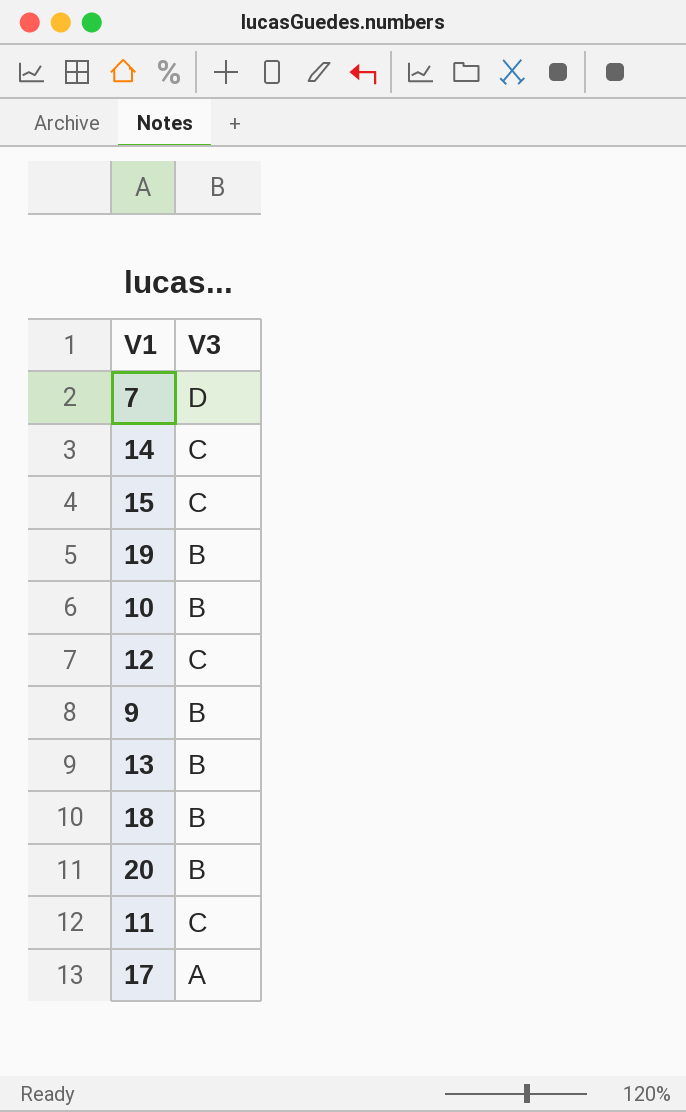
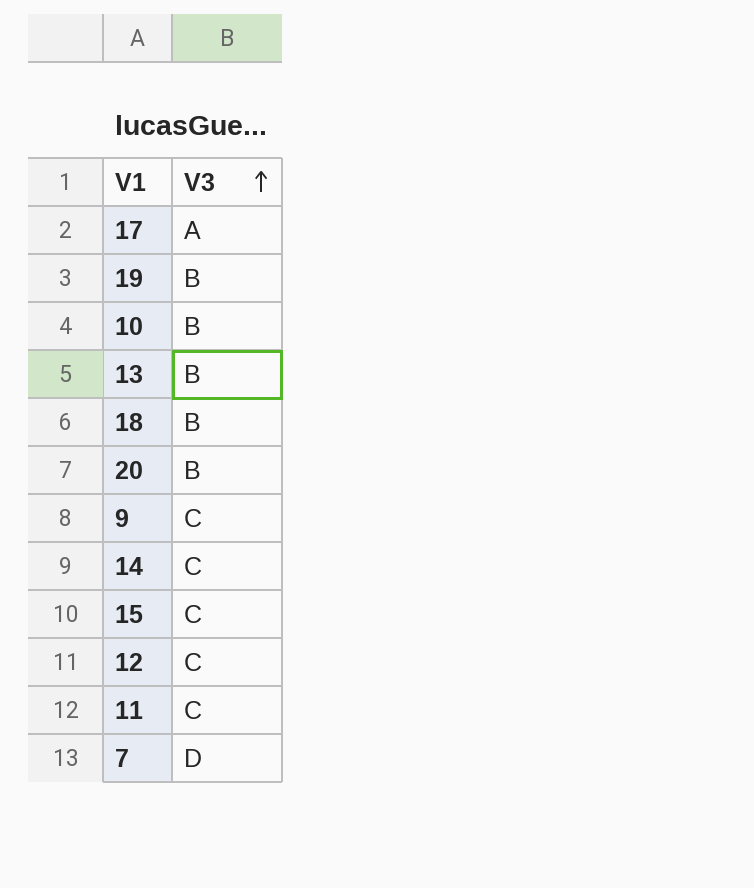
row order: none -> V3 ascending
9 | V3: B -> C

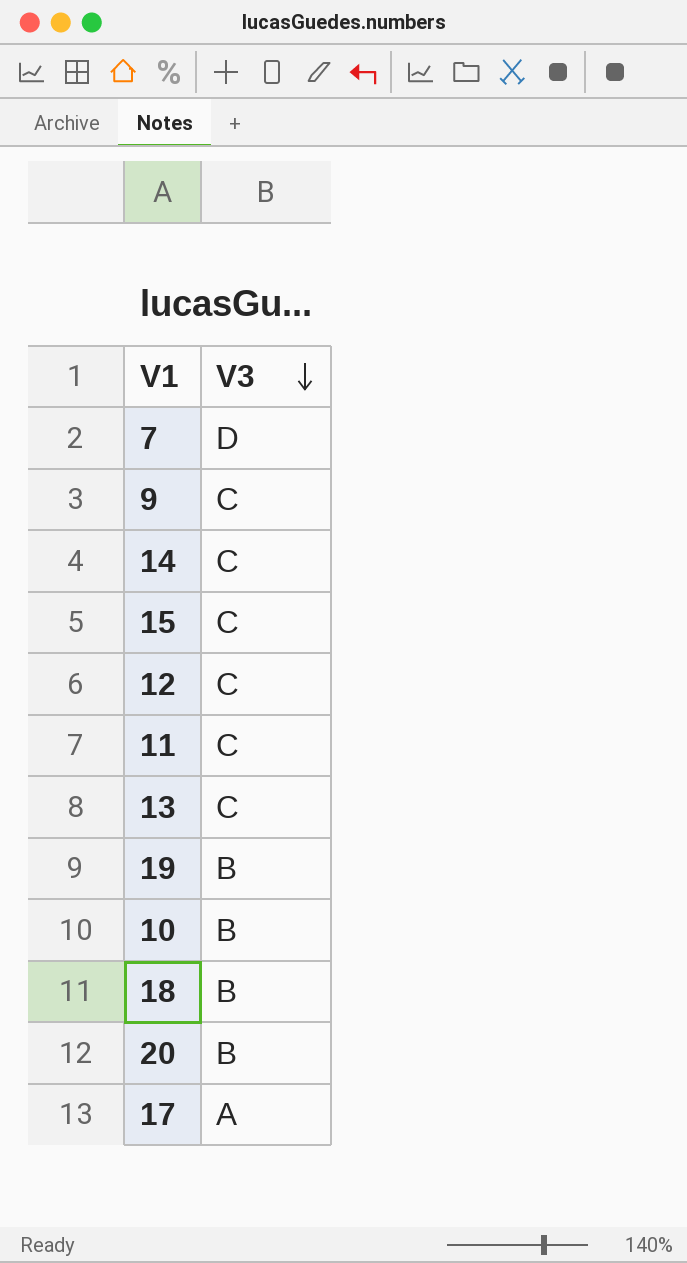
row order: V3 ascending -> V3 descending
13 | V3: B -> C

